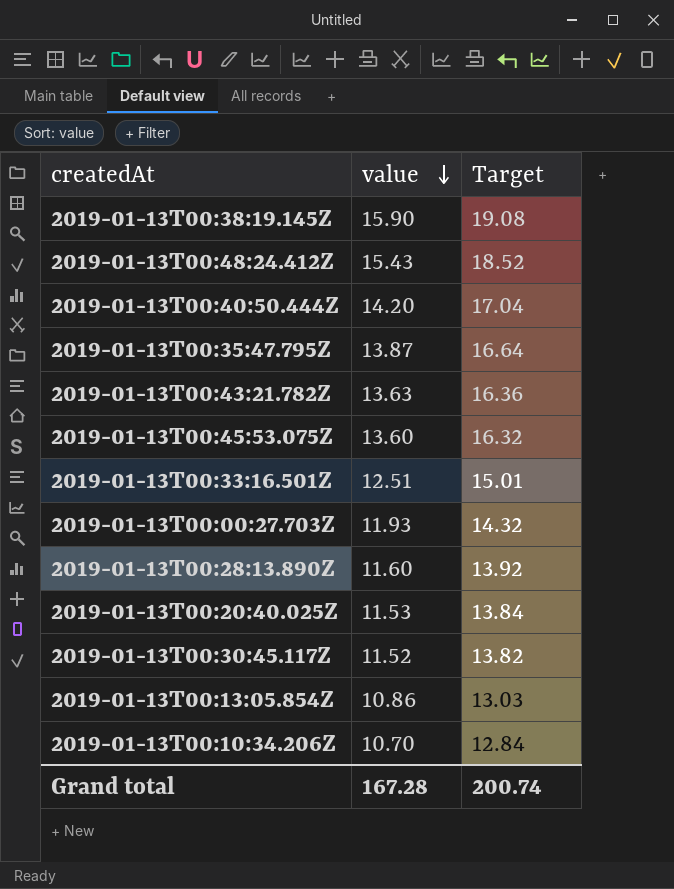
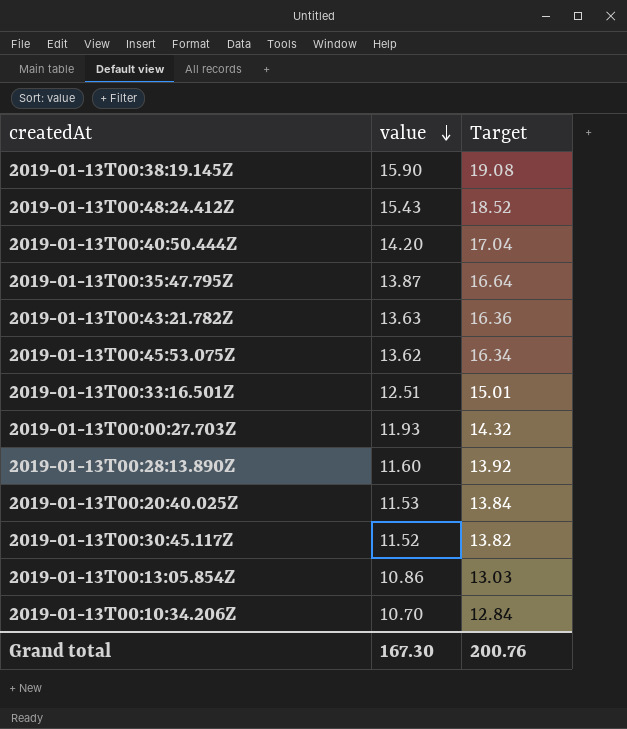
2019-01-13T00:45:53.075Z | value: 13.60 -> 13.62
2019-01-13T00:45:53.075Z | Target: 16.32 -> 16.34
Grand total | value: 167.28 -> 167.30
Grand total | Target: 200.74 -> 200.76

